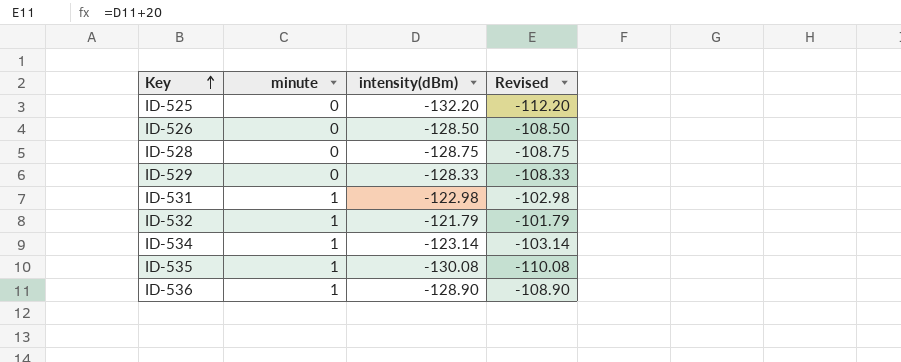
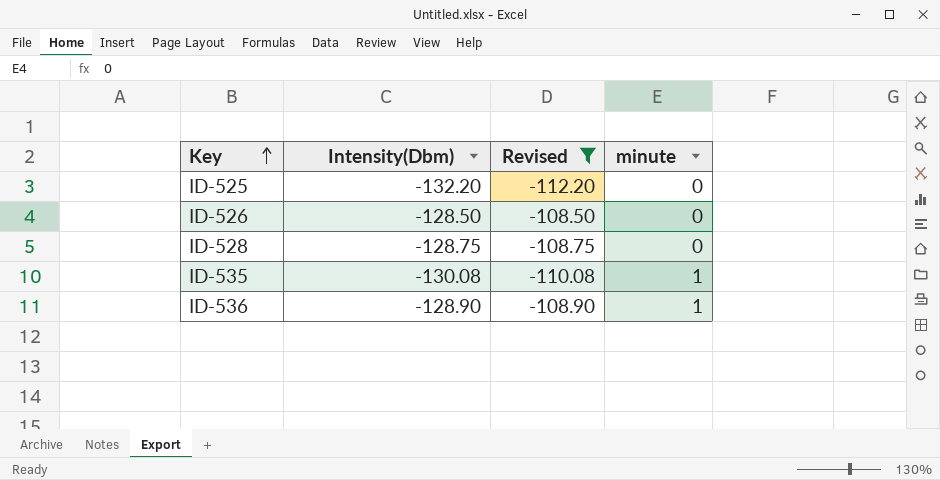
filter: none -> Revised <= -108.50
column name: intensity(dBm) -> Intensity(Dbm)
column minute | position: 2 -> 4

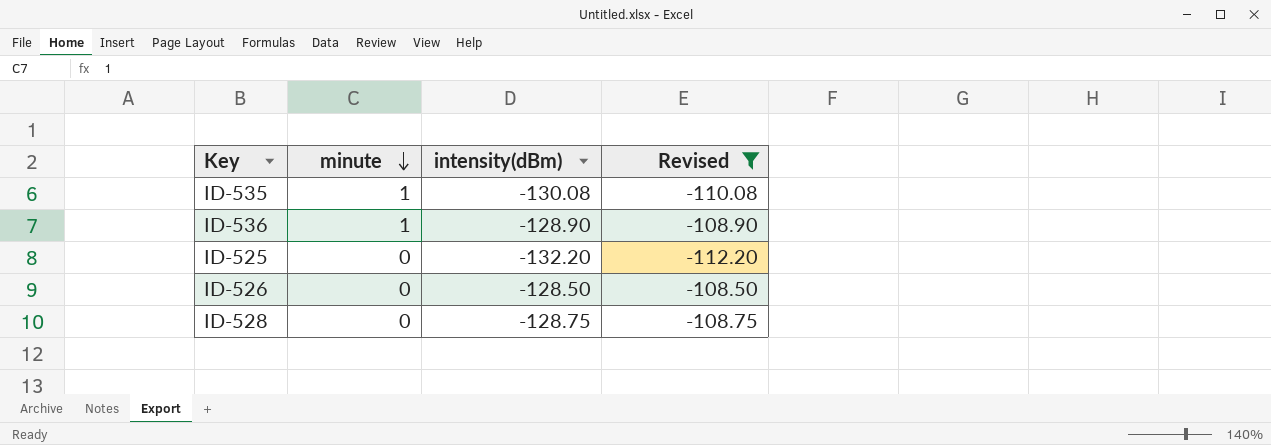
row order: Key ascending -> minute descending
column minute | position: 4 -> 2
column name: Intensity(Dbm) -> intensity(dBm)

